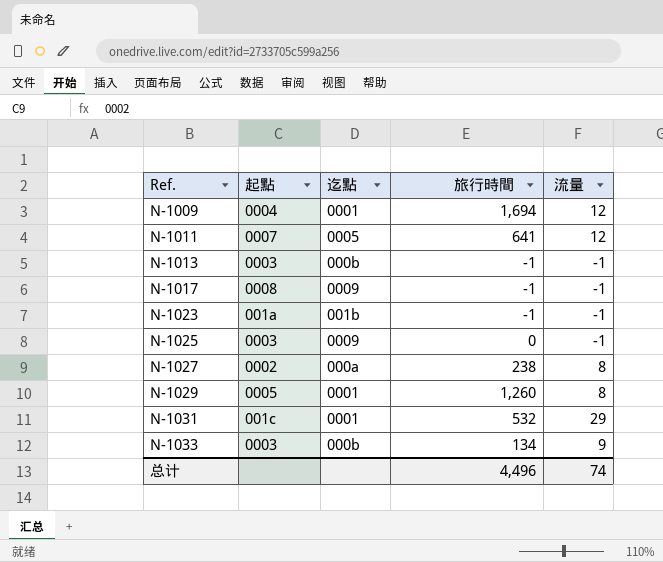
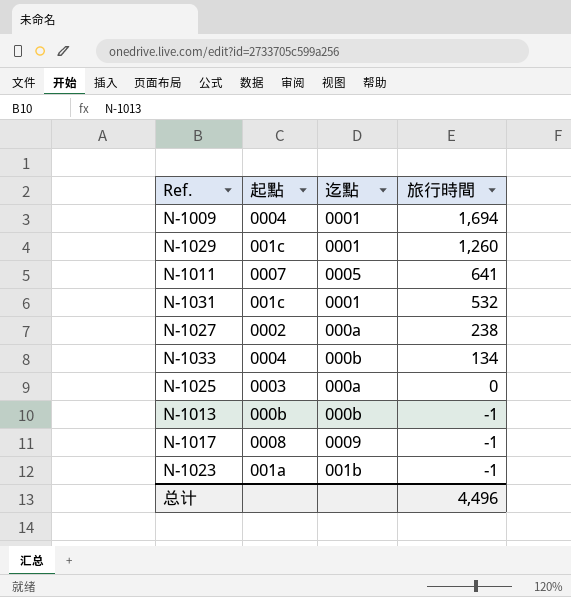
row order: Ref. ascending -> 旅行時間 descending
column 流量 | position: 5 -> none
N-1029 | 起點: 0005 -> 001c
N-1033 | 起點: 0003 -> 0004
N-1025 | 迄點: 0009 -> 000a
N-1013 | 起點: 0003 -> 000b

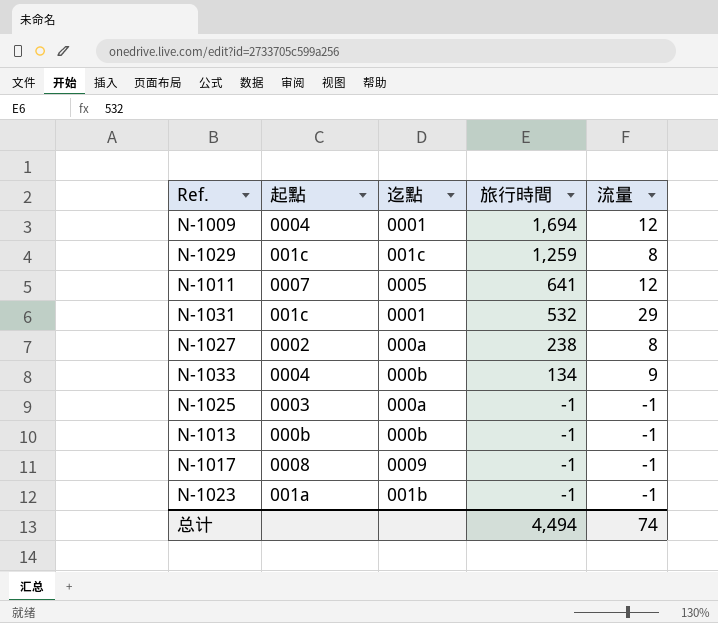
column 流量 | position: none -> 5
N-1029 | 迄點: 0001 -> 001c
N-1029 | 旅行時間: 1,260 -> 1,259
N-1025 | 旅行時間: 0 -> -1
总计 | 旅行時間: 4,496 -> 4,494

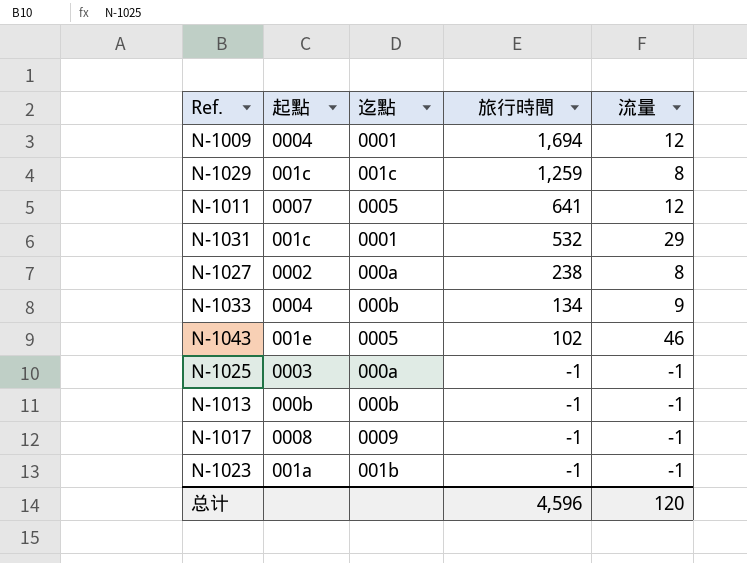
row N-1043: none -> 001e | 0005 | 102 | 46
总计 | 旅行時間: 4,494 -> 4,596
总计 | 流量: 74 -> 120

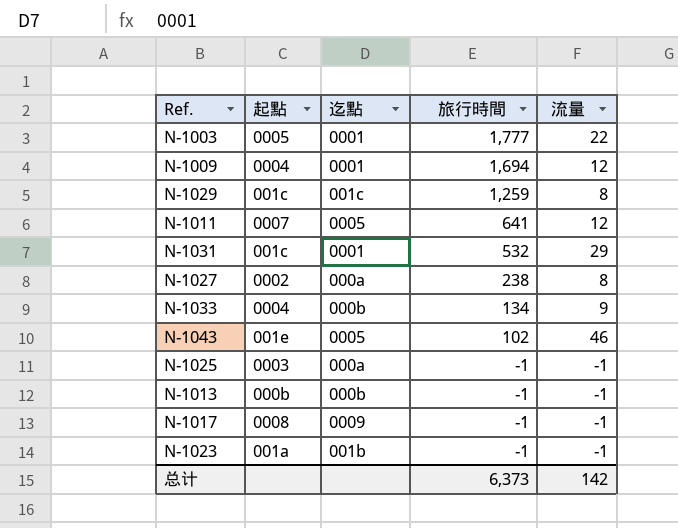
row N-1003: none -> 0005 | 0001 | 1,777 | 22
总计 | 旅行時間: 4,596 -> 6,373
总计 | 流量: 120 -> 142

